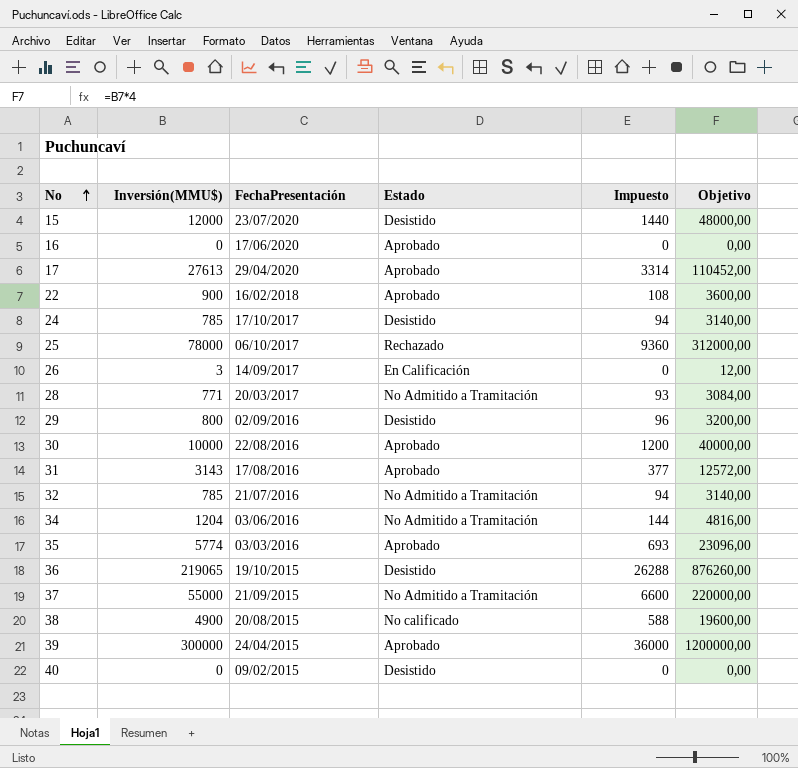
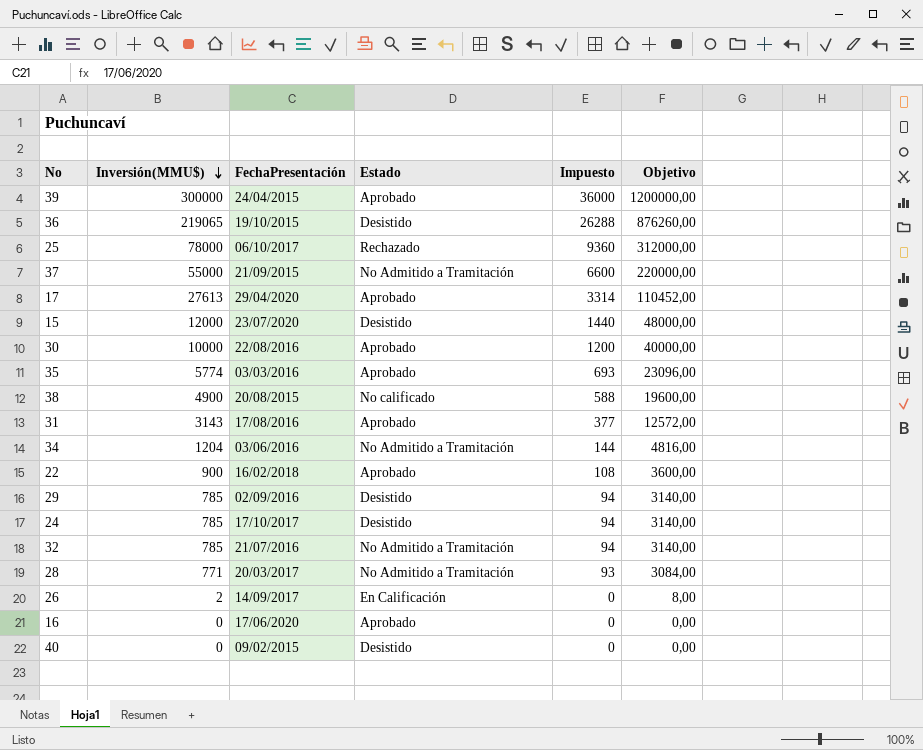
row order: No ascending -> Inversión(MMU$) descending
29 | Inversión(MMU$): 800 -> 785
29 | Impuesto: 96 -> 94
29 | Objetivo: 3200,00 -> 3140,00
26 | Inversión(MMU$): 3 -> 2
26 | Objetivo: 12,00 -> 8,00

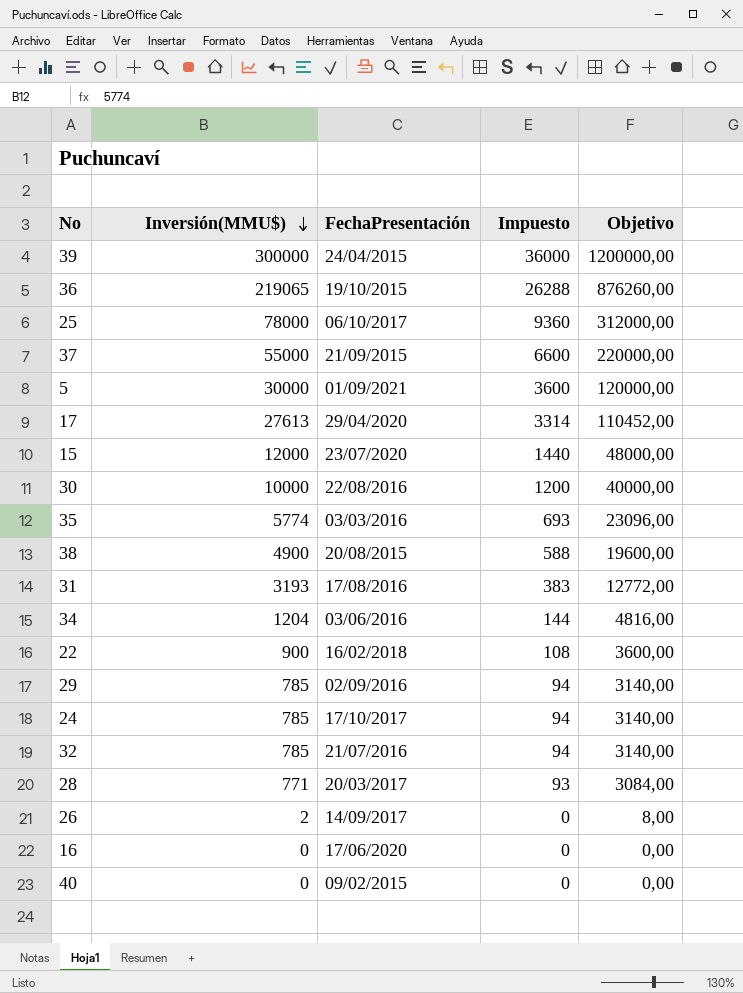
column Estado | position: 4 -> none
row 5: none -> 30000 | 01/09/2021 | 3600 | 120000,00
31 | Inversión(MMU$): 3143 -> 3193
31 | Impuesto: 377 -> 383
31 | Objetivo: 12572,00 -> 12772,00

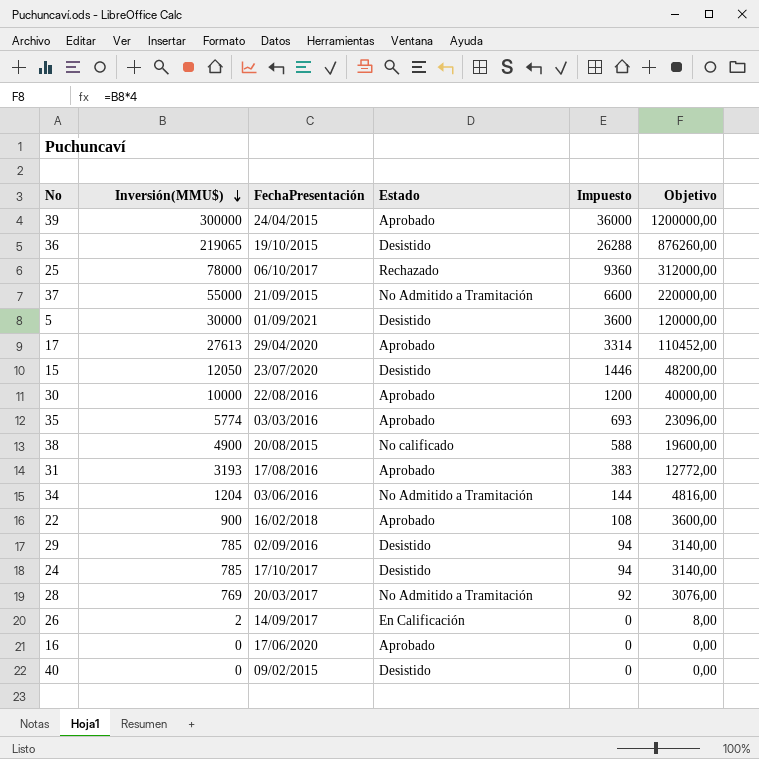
column Estado | position: none -> 4
row 32: 785 | 21/07/2016 | 94 | 3140,00 -> none
15 | Inversión(MMU$): 12000 -> 12050
15 | Impuesto: 1440 -> 1446
15 | Objetivo: 48000,00 -> 48200,00
28 | Inversión(MMU$): 771 -> 769
28 | Impuesto: 93 -> 92
28 | Objetivo: 3084,00 -> 3076,00

